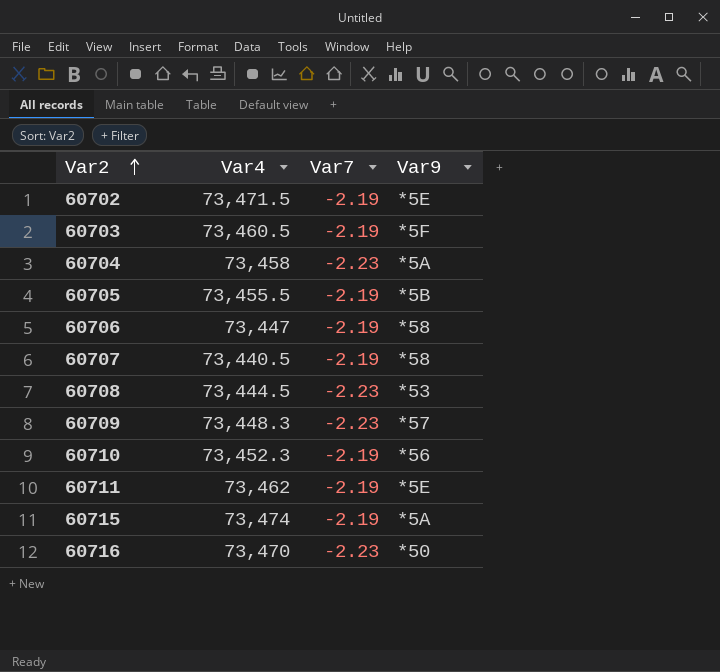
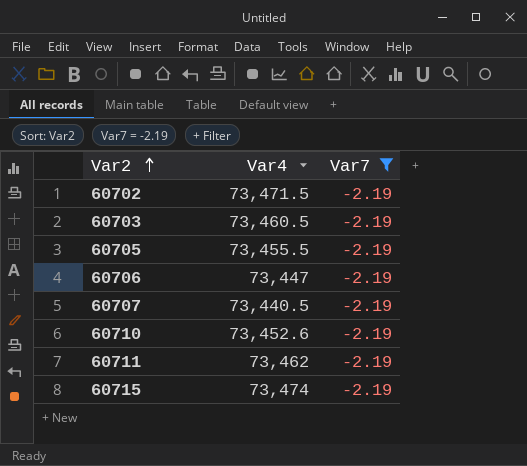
filter: none -> Var7 = -2.19
column Var9 | position: 4 -> none
60710 | Var4: 73,452.3 -> 73,452.6

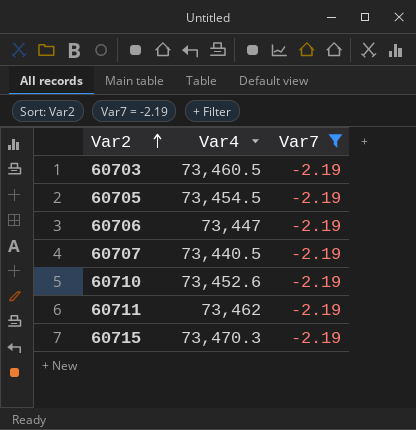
row 60702: 73,471.5 | -2.19 -> none
60705 | Var4: 73,455.5 -> 73,454.5
60715 | Var4: 73,474 -> 73,470.3

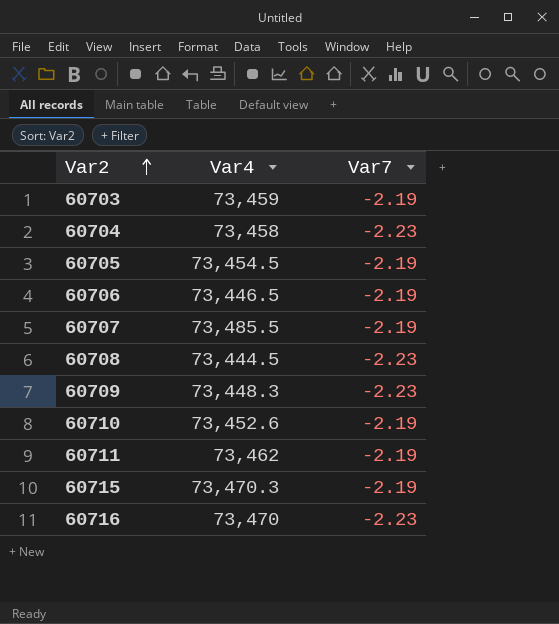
filter: Var7 = -2.19 -> none
60703 | Var4: 73,460.5 -> 73,459
60706 | Var4: 73,447 -> 73,446.5
60707 | Var4: 73,440.5 -> 73,485.5

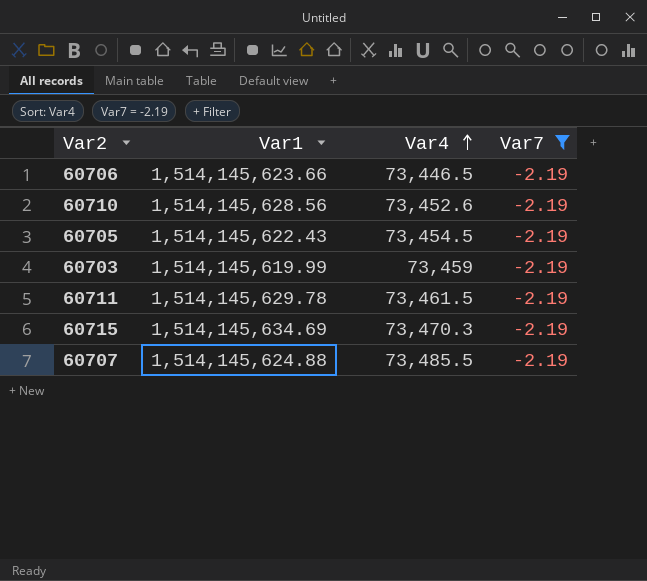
filter: none -> Var7 = -2.19
row order: Var2 ascending -> Var4 ascending
column Var1 | position: none -> 2
60711 | Var4: 73,462 -> 73,461.5

